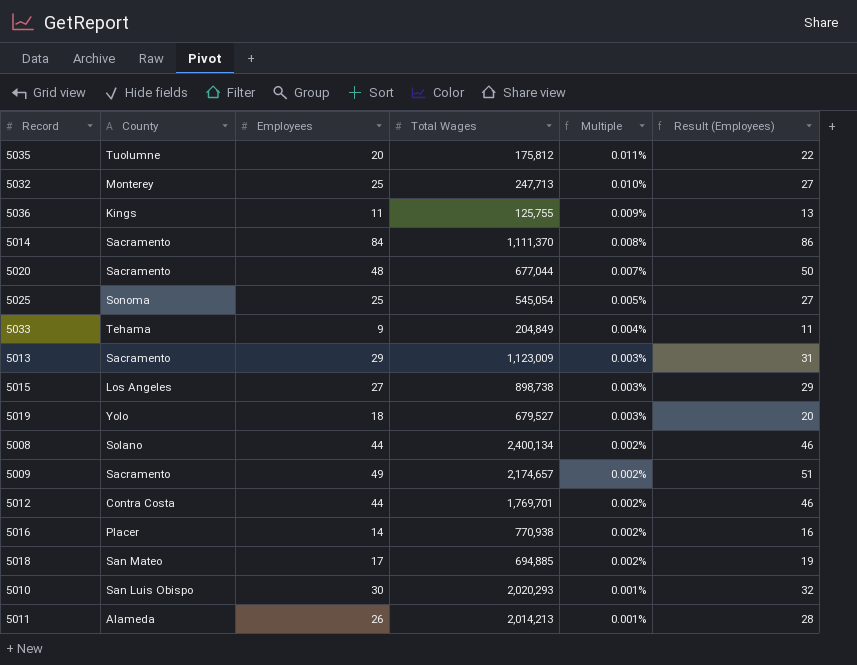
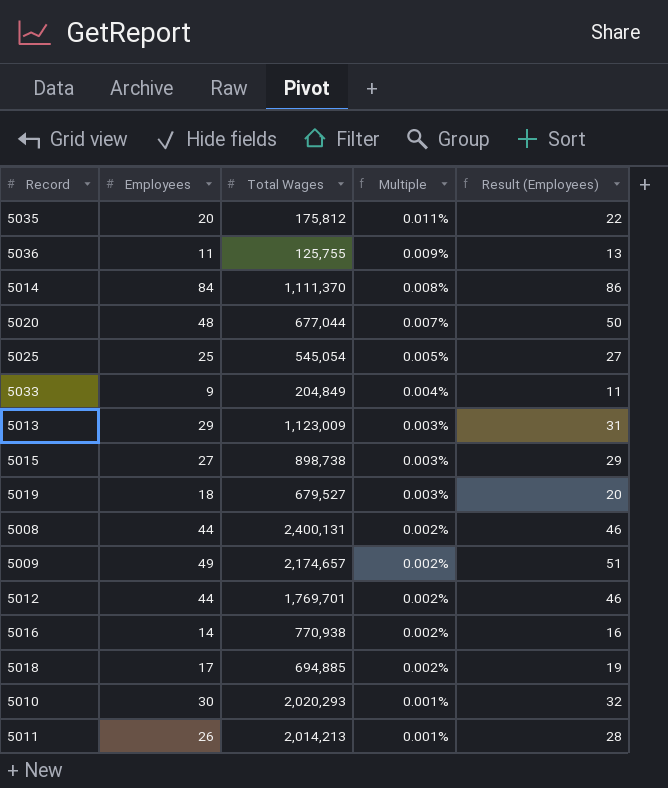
column County | position: 2 -> none
row 5032: Monterey | 25 | 247,713 | 0.010% | 27 -> none
5008 | Total Wages: 2,400,134 -> 2,400,131

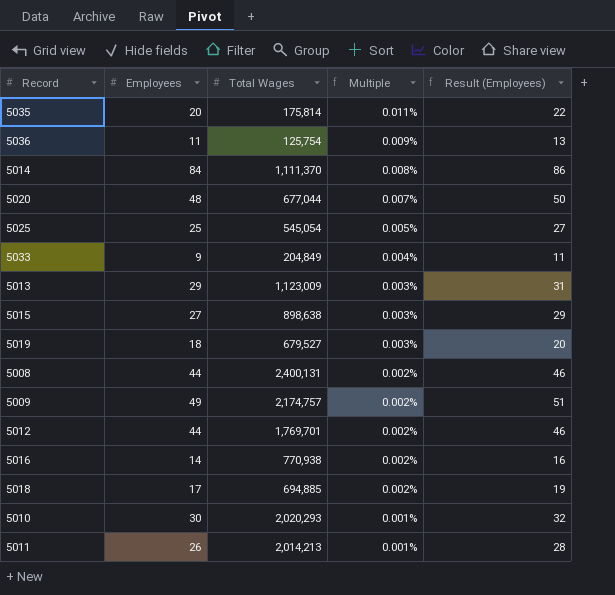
5035 | Total Wages: 175,812 -> 175,814
5036 | Total Wages: 125,755 -> 125,754
5015 | Total Wages: 898,738 -> 898,638
5009 | Total Wages: 2,174,657 -> 2,174,757

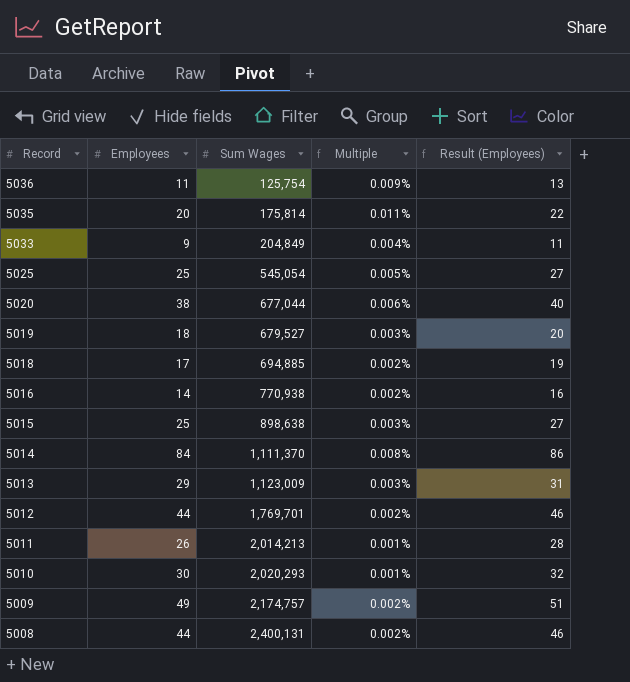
row order: Multiple descending -> Record descending
column name: Total Wages -> Sum Wages
5020 | Employees: 48 -> 38
5020 | Multiple: 0.007% -> 0.006%
5020 | Result (Employees): 50 -> 40
5015 | Employees: 27 -> 25
5015 | Result (Employees): 29 -> 27

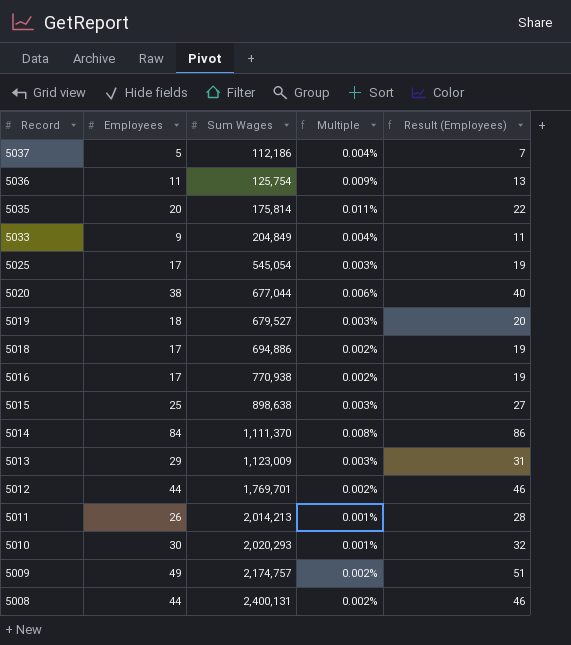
row 5037: none -> 5 | 112,186 | 0.004% | 7
5025 | Employees: 25 -> 17
5025 | Multiple: 0.005% -> 0.003%
5025 | Result (Employees): 27 -> 19
5018 | Sum Wages: 694,885 -> 694,886
5016 | Employees: 14 -> 17
5016 | Result (Employees): 16 -> 19

